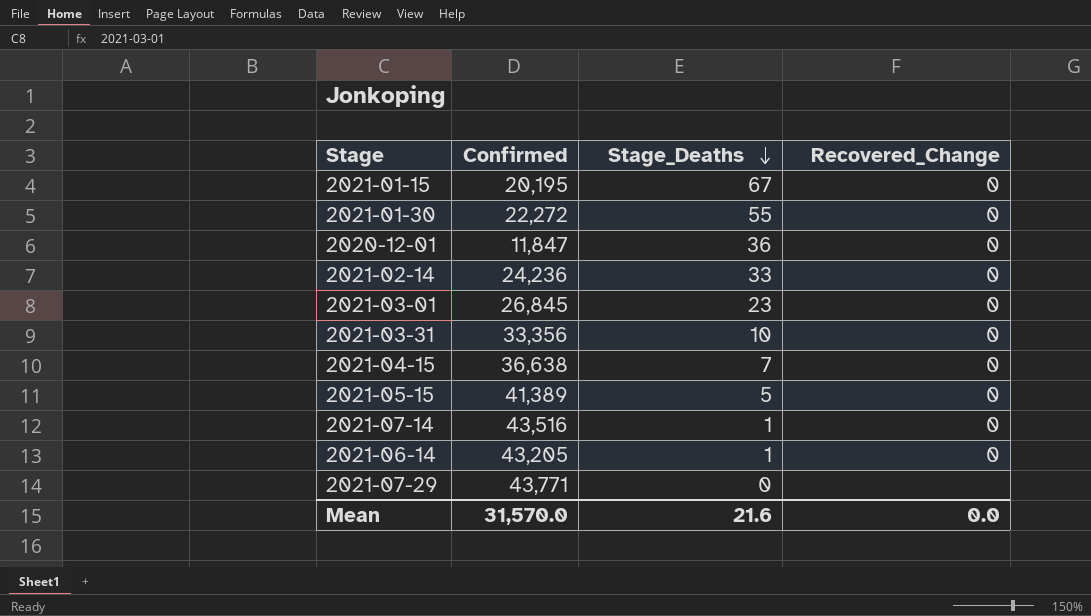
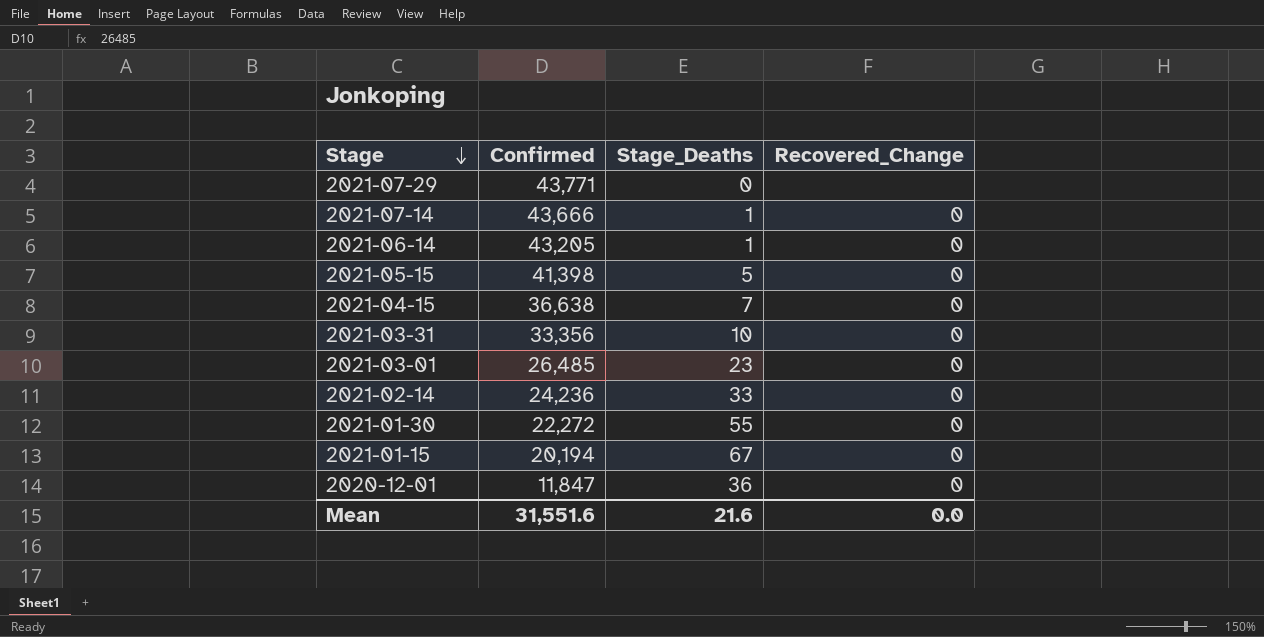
row order: Stage_Deaths descending -> Stage descending
2021-07-14 | Confirmed: 43,516 -> 43,666
2021-05-15 | Confirmed: 41,389 -> 41,398
2021-03-01 | Confirmed: 26,845 -> 26,485
2021-01-15 | Confirmed: 20,195 -> 20,194
Mean | Confirmed: 31,570.0 -> 31,551.6

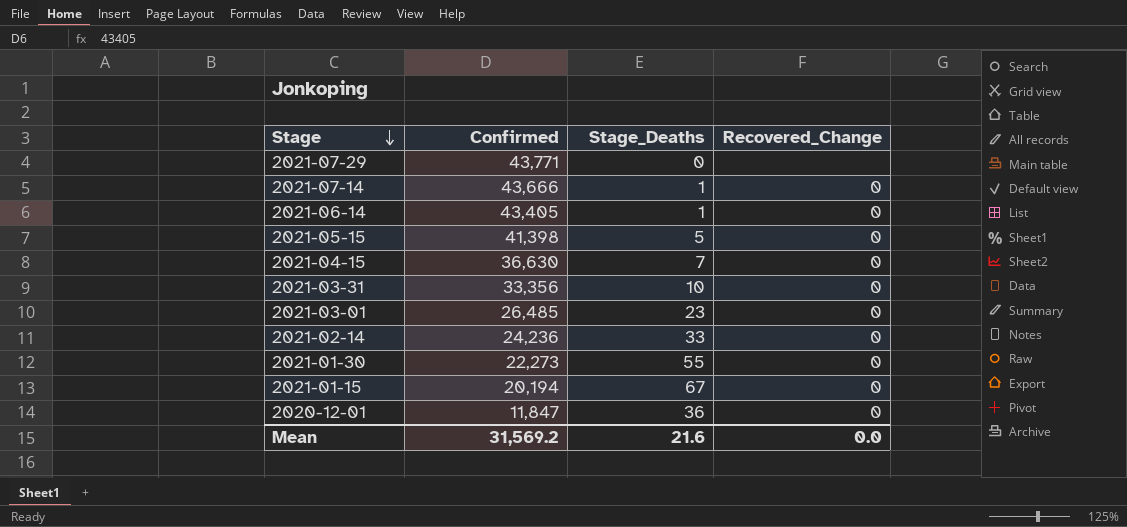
2021-06-14 | Confirmed: 43,205 -> 43,405
2021-04-15 | Confirmed: 36,638 -> 36,630
2021-01-30 | Confirmed: 22,272 -> 22,273
Mean | Confirmed: 31,551.6 -> 31,569.2

